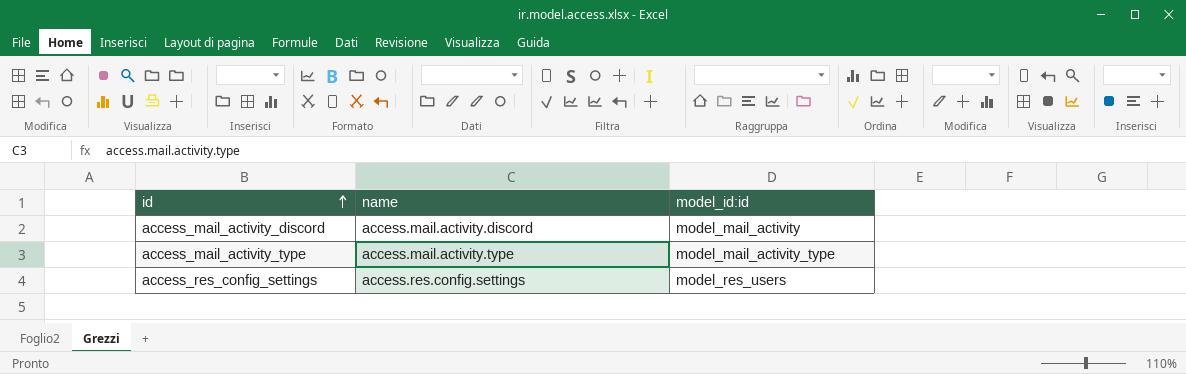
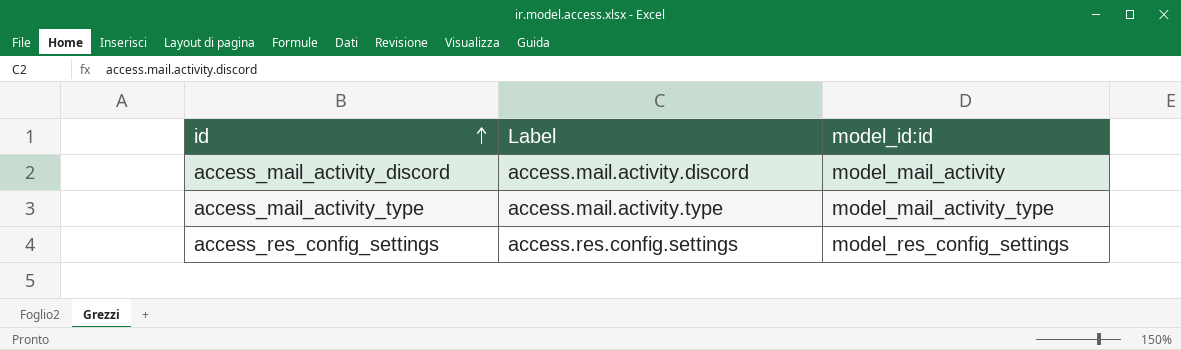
column name: name -> Label
access_res_config_settings | model_id:id: model_res_users -> model_res_config_settings

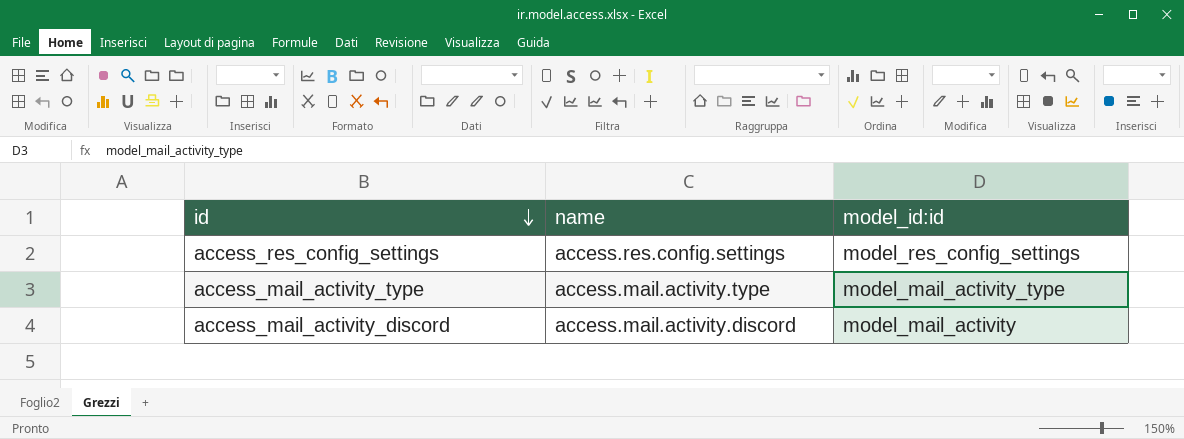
row order: id ascending -> id descending
column name: Label -> name

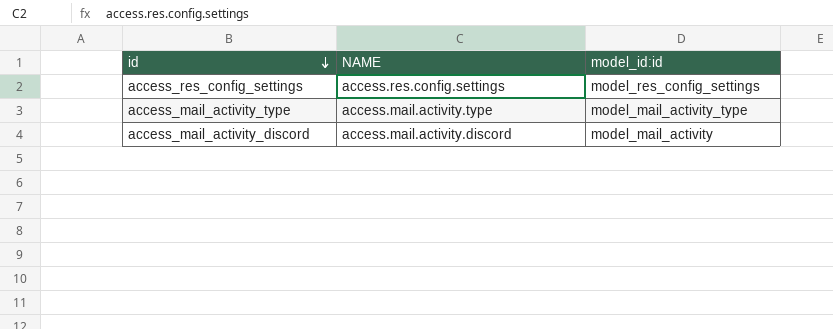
column name: name -> NAME

